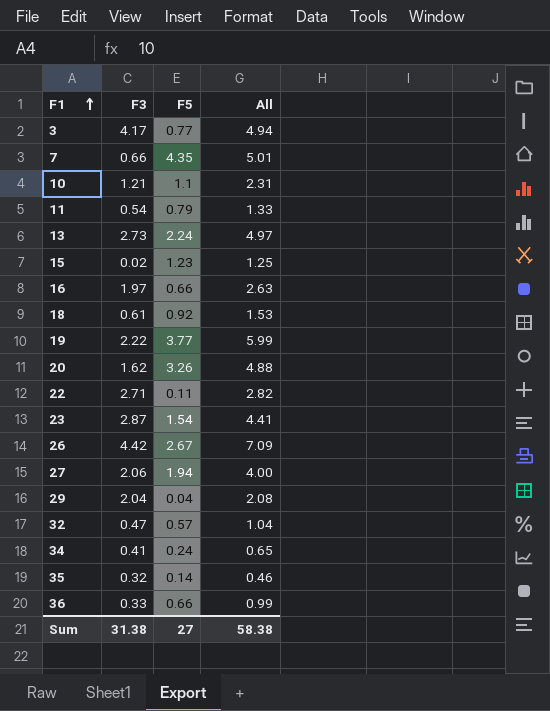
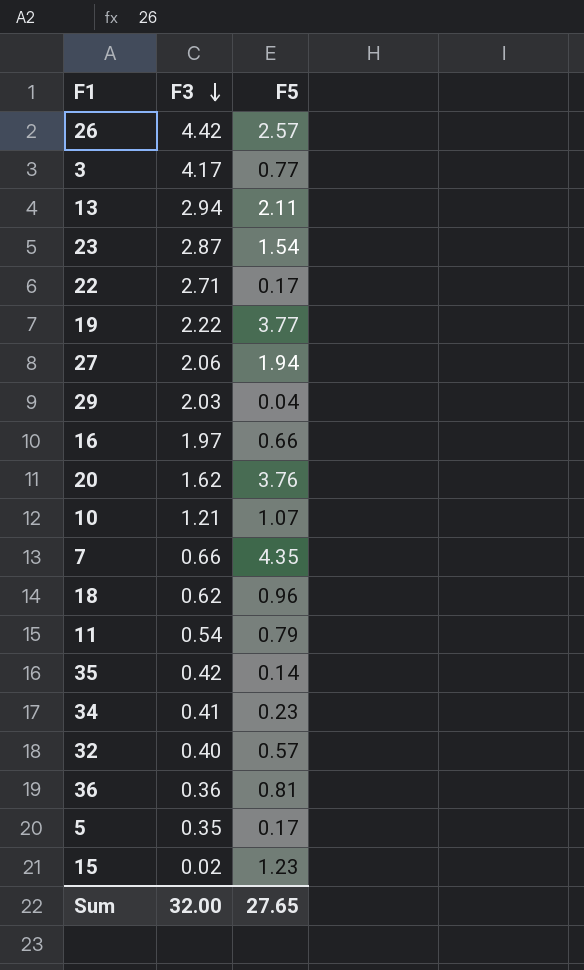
row order: F1 ascending -> F3 descending
column All | formula: [F3] + [F5] -> none
26 | F5: 2.67 -> 2.57
13 | F3: 2.73 -> 2.94
13 | F5: 2.24 -> 2.11
22 | F5: 0.11 -> 0.17
29 | F3: 2.04 -> 2.03
20 | F5: 3.26 -> 3.76
10 | F5: 1.1 -> 1.07
18 | F3: 0.61 -> 0.62
18 | F5: 0.92 -> 0.96
35 | F3: 0.32 -> 0.42
34 | F5: 0.24 -> 0.23
32 | F3: 0.47 -> 0.40
36 | F3: 0.33 -> 0.36
36 | F5: 0.66 -> 0.81
row 5: none -> 0.35 | 0.17
Sum | F3: 31.38 -> 32.00
Sum | F5: 27 -> 27.65

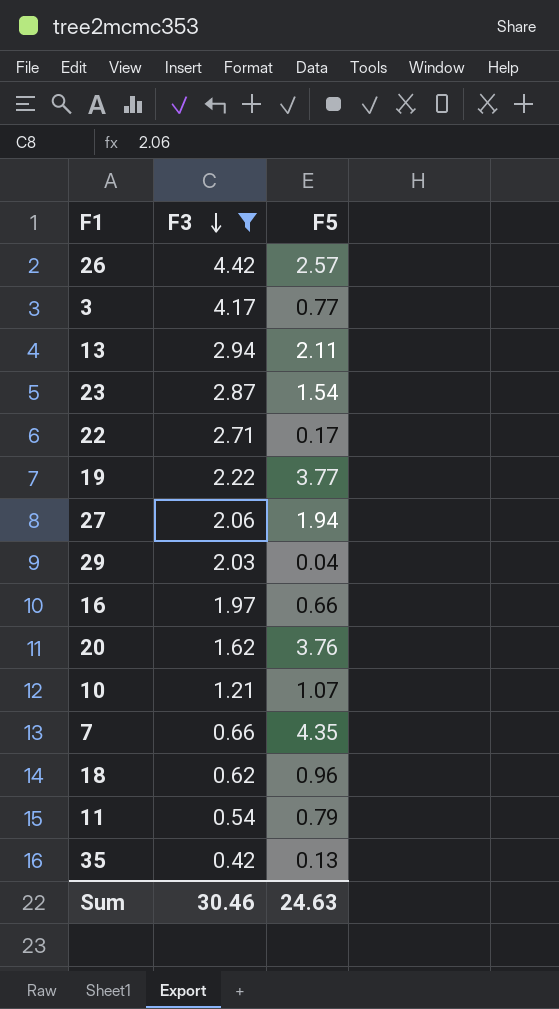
filter: none -> F3 >= 0.42
35 | F5: 0.14 -> 0.13
Sum | F3: 32.00 -> 30.46
Sum | F5: 27.65 -> 24.63

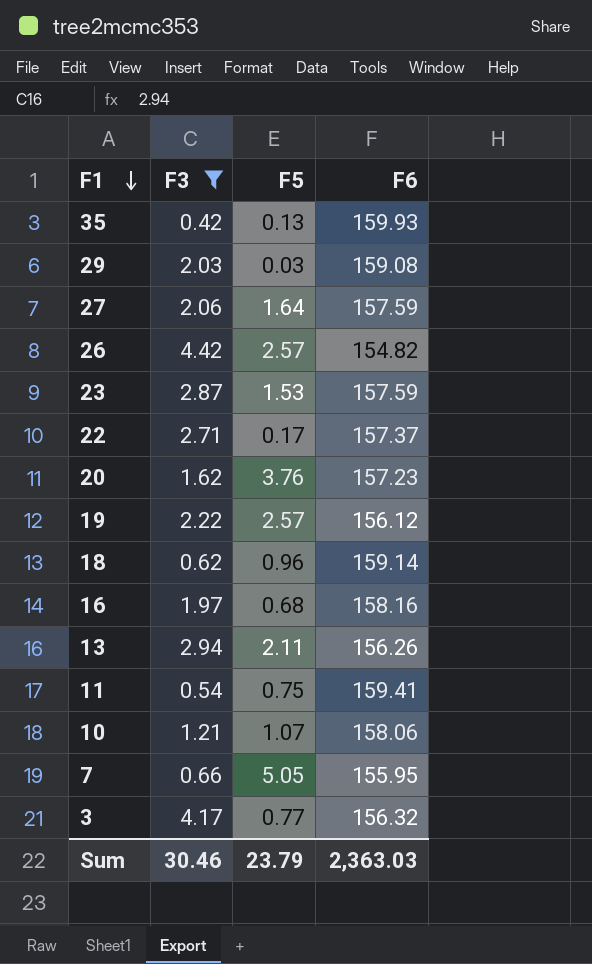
row order: F3 descending -> F1 descending
column F6 | position: none -> 4
29 | F5: 0.04 -> 0.03
27 | F5: 1.94 -> 1.64
23 | F5: 1.54 -> 1.53
19 | F5: 3.77 -> 2.57
16 | F5: 0.66 -> 0.68
11 | F5: 0.79 -> 0.75
7 | F5: 4.35 -> 5.05
Sum | F5: 24.63 -> 23.79

